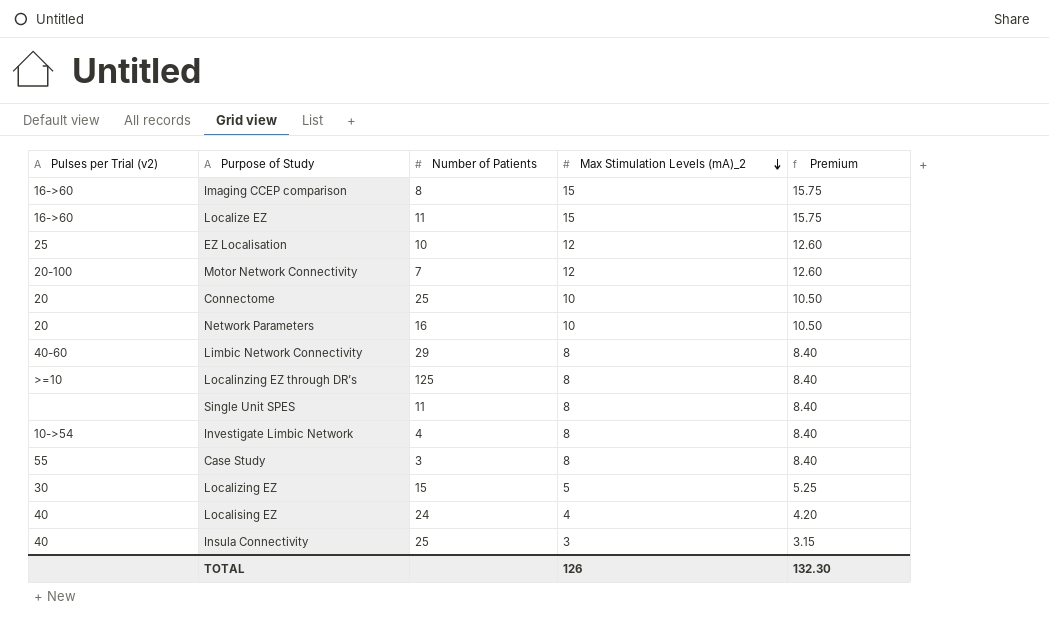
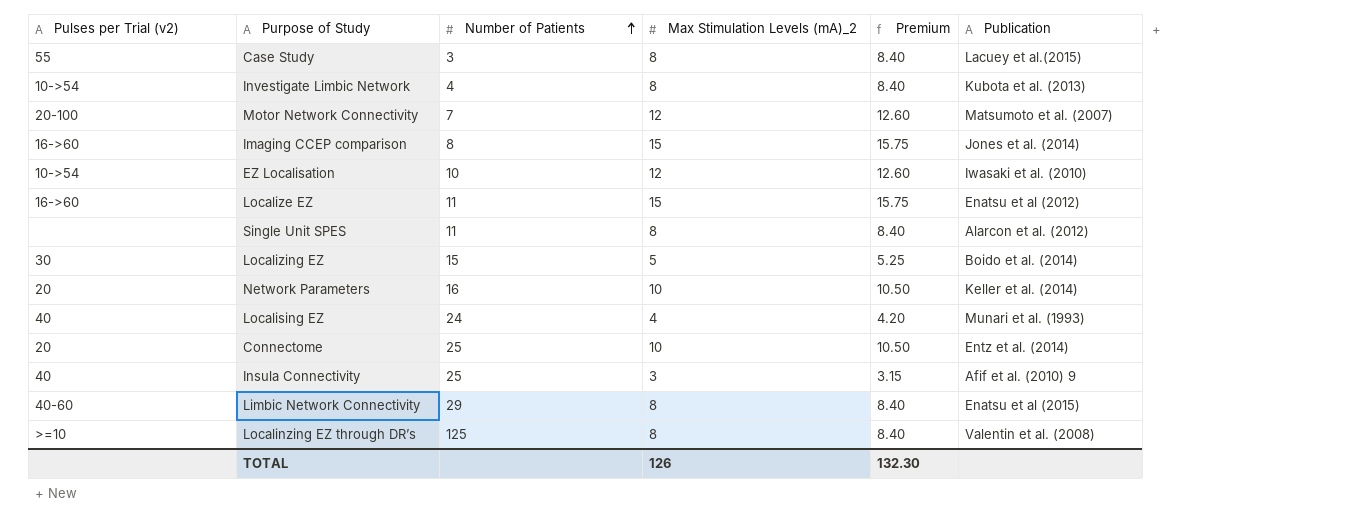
row order: Max Stimulation Levels (mA)_2 descending -> Number of Patients ascending
column Publication | position: none -> 6
EZ Localisation | Pulses per Trial (v2): 25 -> 10->54

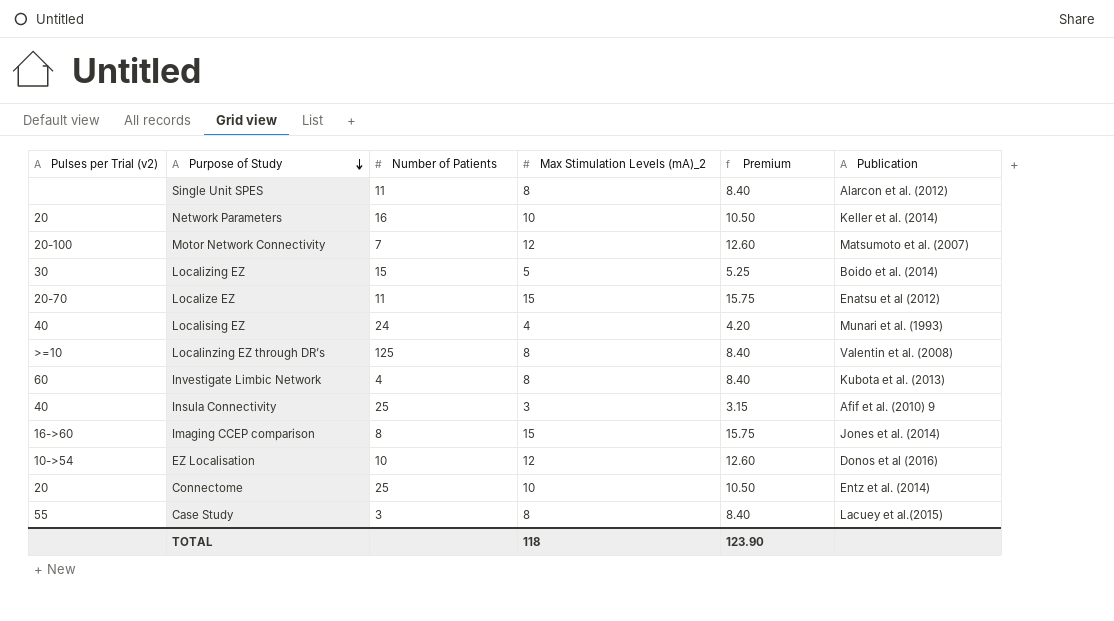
row order: Number of Patients ascending -> Purpose of Study descending
row Limbic Network Connectivity: 40-60 | 29 | 8 | 8.40 | Enatsu et al (2015) -> none
Localize EZ | Pulses per Trial (v2): 16->60 -> 20-70
Investigate Limbic Network | Pulses per Trial (v2): 10->54 -> 60
EZ Localisation | Publication: Iwasaki et al. (2010) -> Donos et al (2016)
TOTAL | Max Stimulation Levels (mA)_2: 126 -> 118
TOTAL | Premium: 132.30 -> 123.90

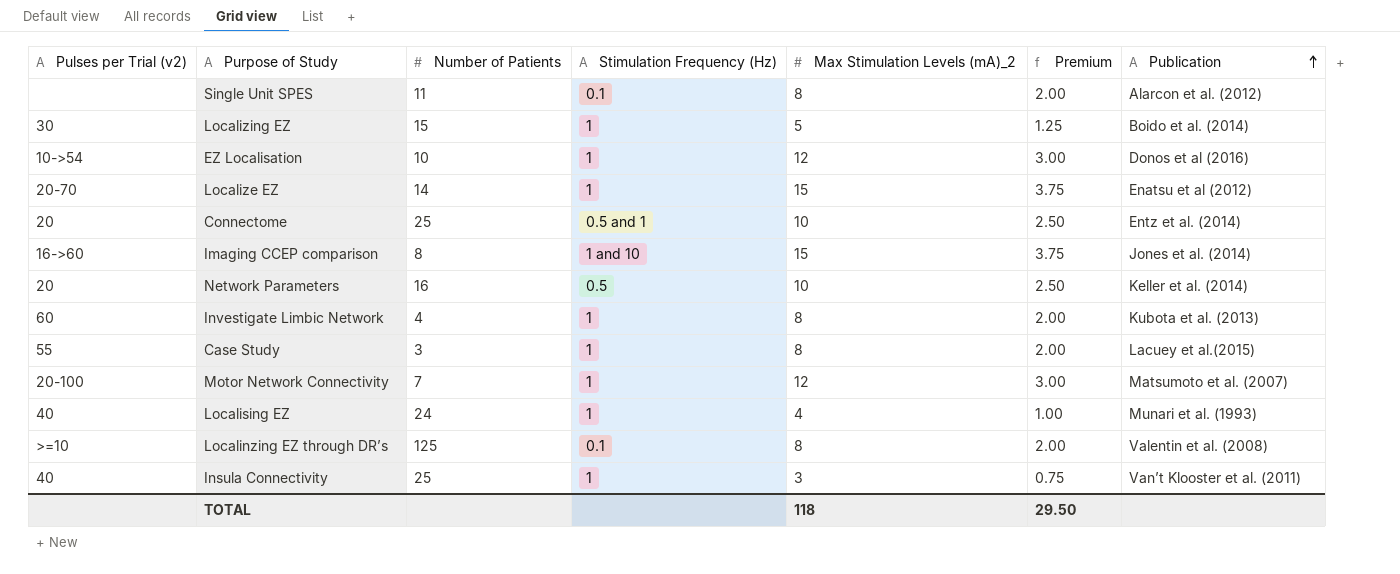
row order: Purpose of Study descending -> Publication ascending
column Stimulation Frequency (Hz) | position: none -> 4
column Premium | formula: [Max Stimulation Levels (mA)_2] * 1.05 -> [Max Stimulation Levels (mA)_2] * 0.25
Localize EZ | Number of Patients: 11 -> 14
Insula Connectivity | Publication: Afif et al. (2010) 9 -> Van’t Klooster et al. (2011)
TOTAL | Premium: 123.90 -> 29.50

